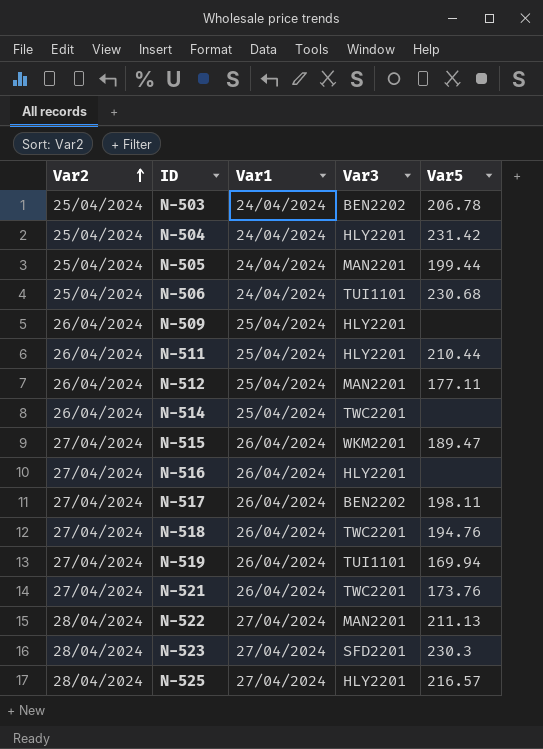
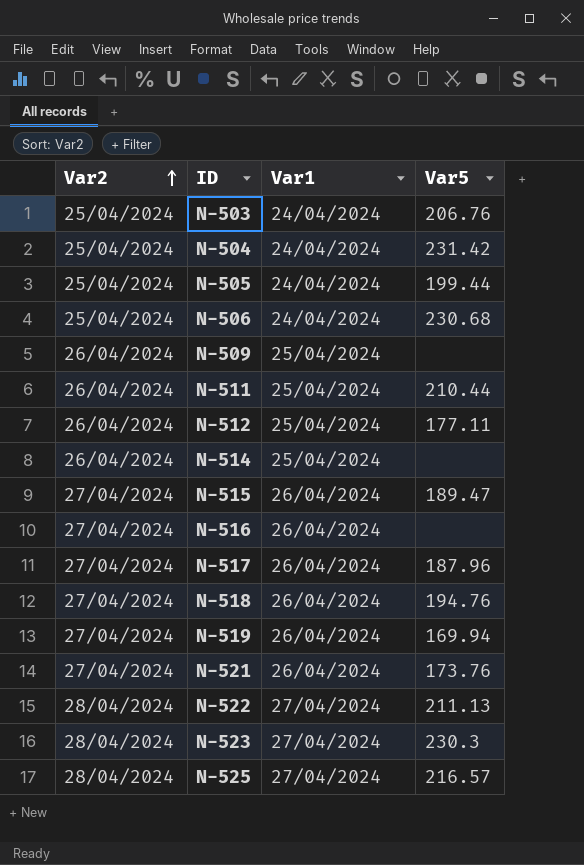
column Var3 | position: 4 -> none
N-503 | Var5: 206.78 -> 206.76
N-517 | Var5: 198.11 -> 187.96

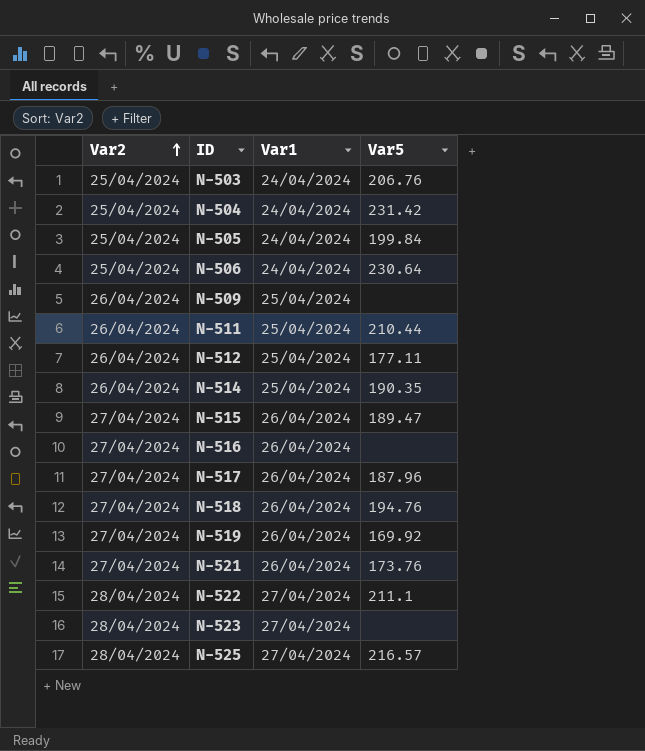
N-505 | Var5: 199.44 -> 199.84
N-506 | Var5: 230.68 -> 230.64
N-514 | Var5: none -> 190.35
N-519 | Var5: 169.94 -> 169.92
N-522 | Var5: 211.13 -> 211.1
N-523 | Var5: 230.3 -> none

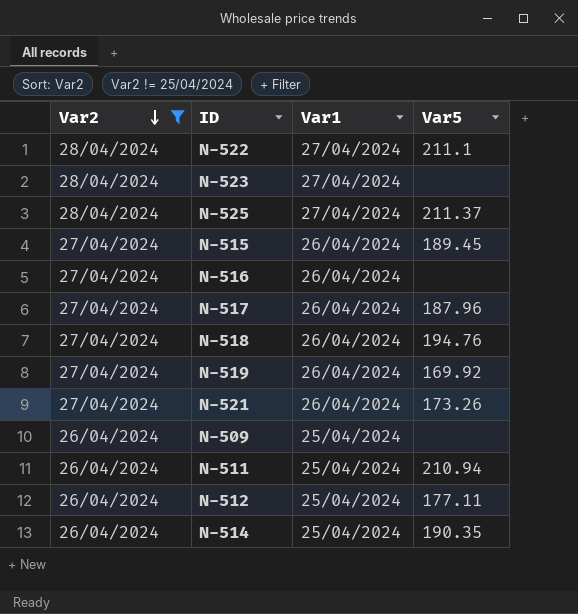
filter: none -> Var2 != 25/04/2024
row order: Var2 ascending -> Var2 descending
N-525 | Var5: 216.57 -> 211.37
N-515 | Var5: 189.47 -> 189.45
N-521 | Var5: 173.76 -> 173.26
N-511 | Var5: 210.44 -> 210.94

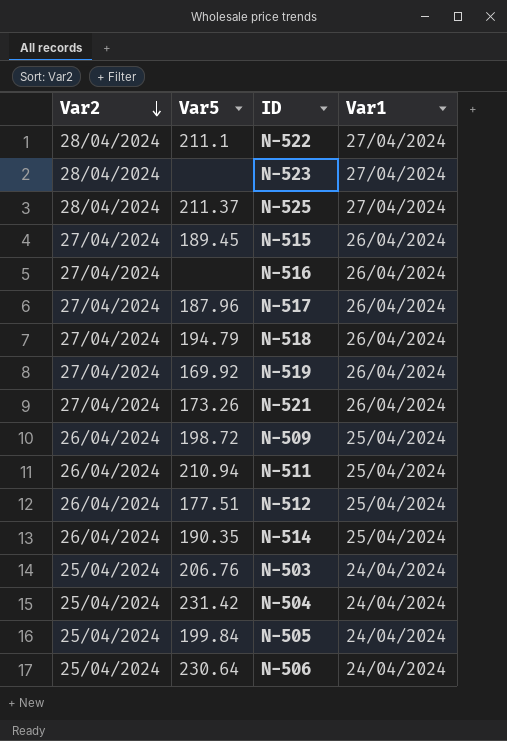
filter: Var2 != 25/04/2024 -> none
column Var5 | position: 4 -> 2
N-518 | Var5: 194.76 -> 194.79
N-509 | Var5: none -> 198.72
N-512 | Var5: 177.11 -> 177.51

